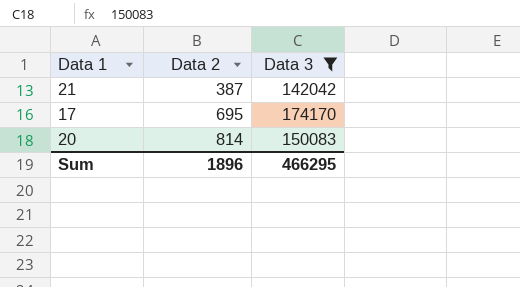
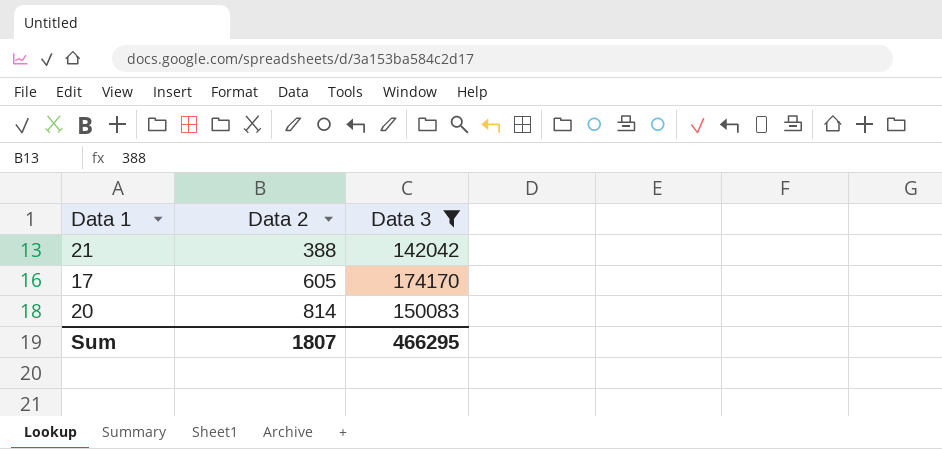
21 | Data 2: 387 -> 388
17 | Data 2: 695 -> 605
Sum | Data 2: 1896 -> 1807

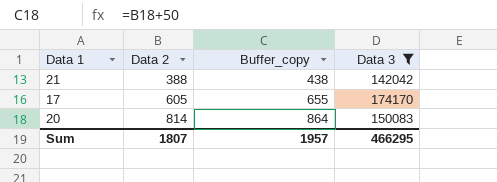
column Buffer_copy | formula: none -> [Data 2] + 50

